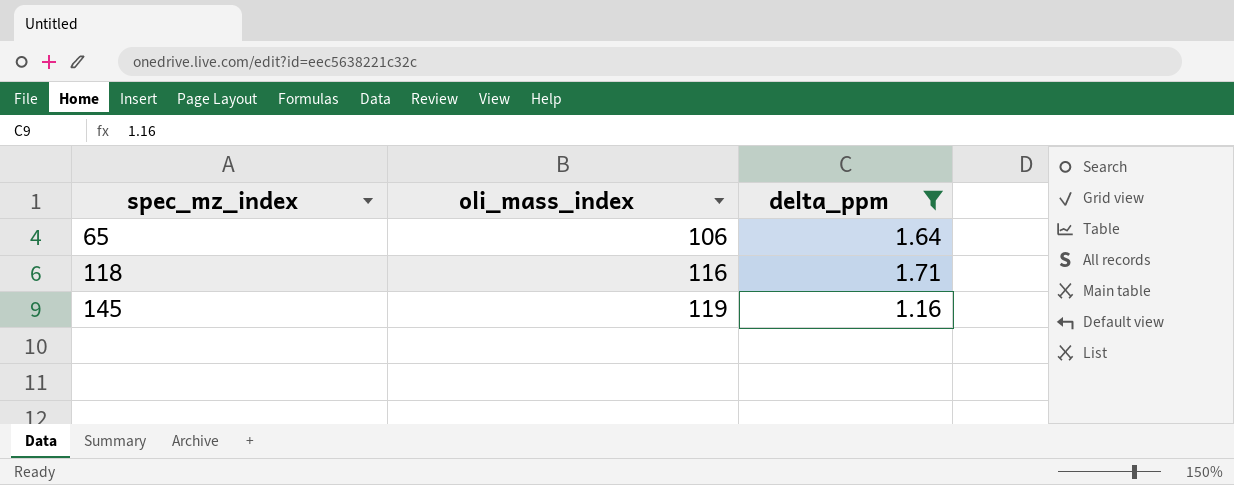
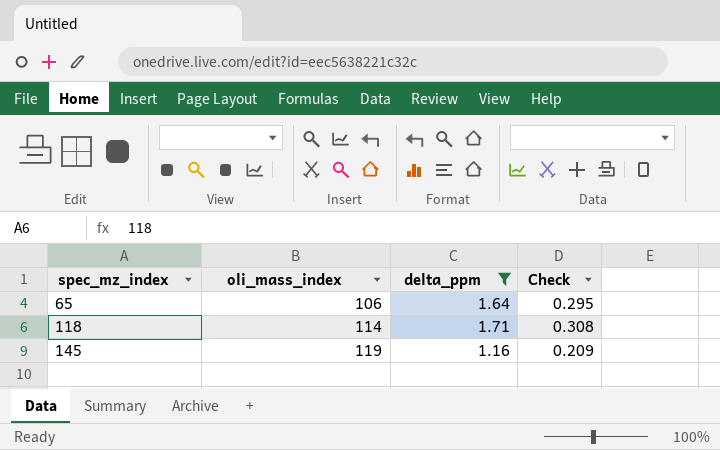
column Check | formula: none -> [delta_ppm] * 0.18
118 | oli_mass_index: 116 -> 114

